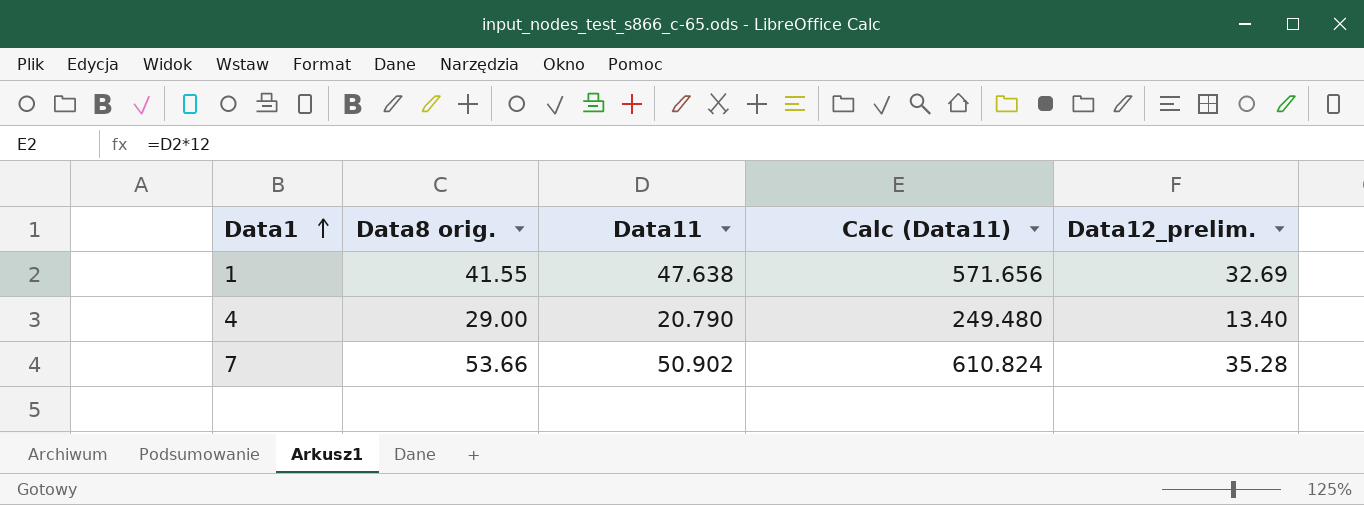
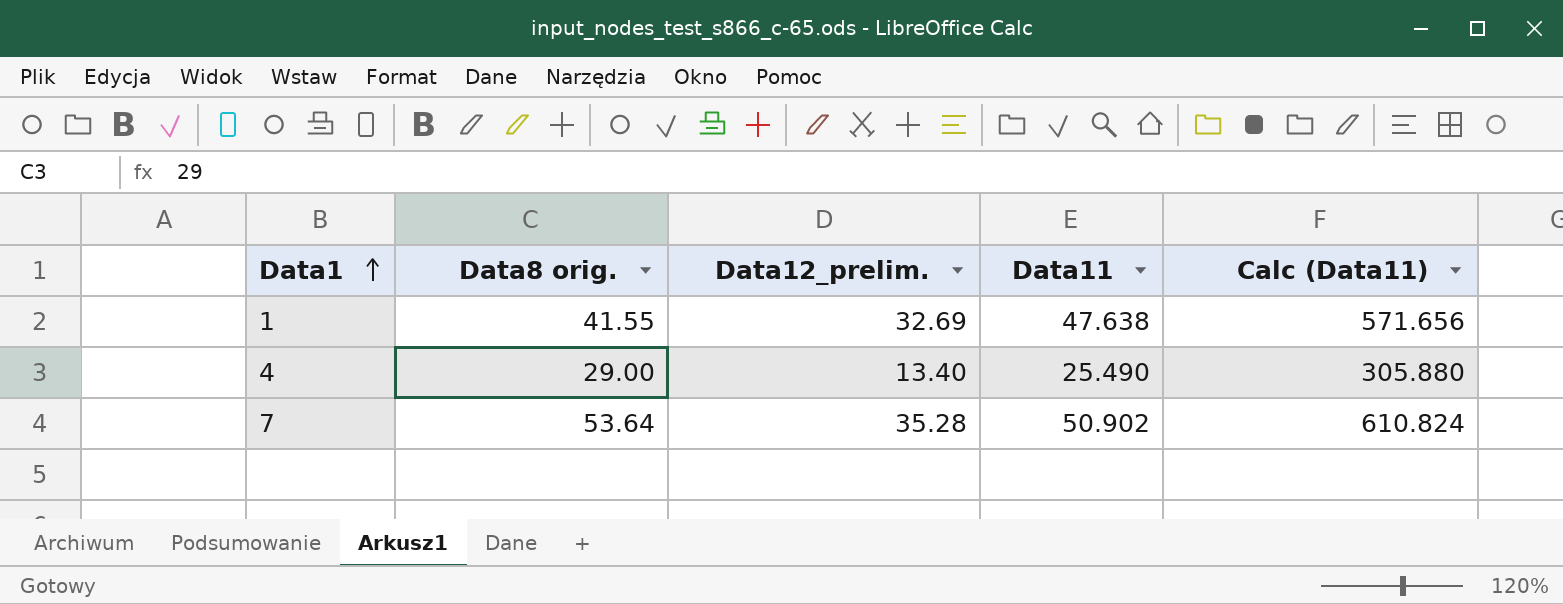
column Data12_prelim. | position: 5 -> 3
4 | Data11: 20.790 -> 25.490
4 | Calc (Data11): 249.480 -> 305.880
7 | Data8 orig.: 53.66 -> 53.64

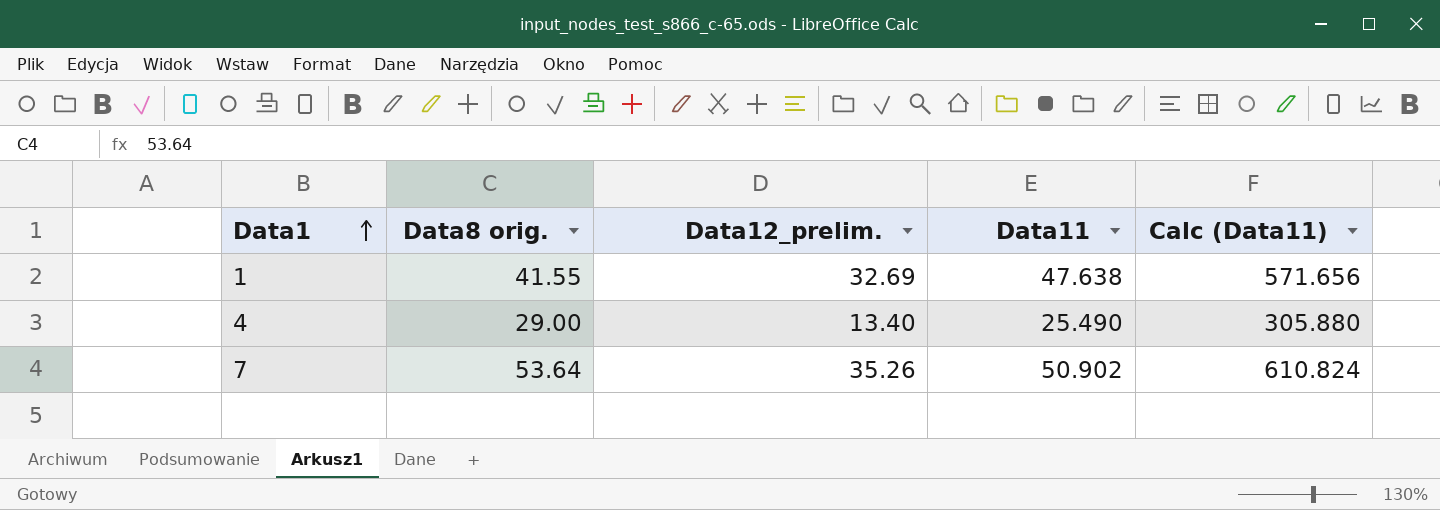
7 | Data12_prelim.: 35.28 -> 35.26

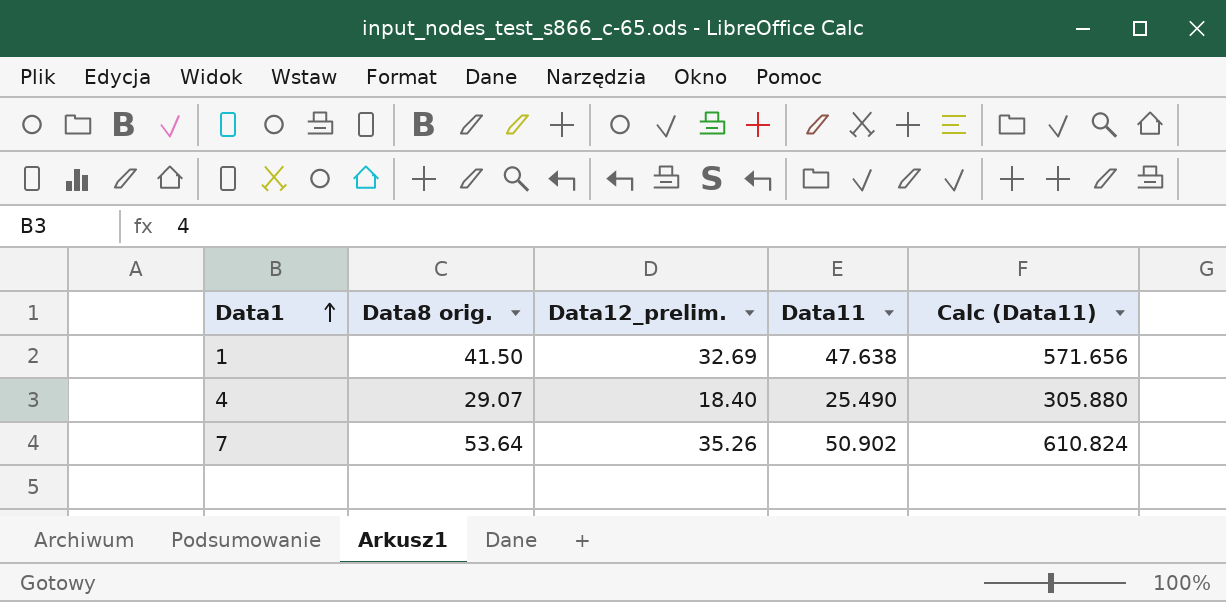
1 | Data8 orig.: 41.55 -> 41.50
4 | Data8 orig.: 29.00 -> 29.07
4 | Data12_prelim.: 13.40 -> 18.40

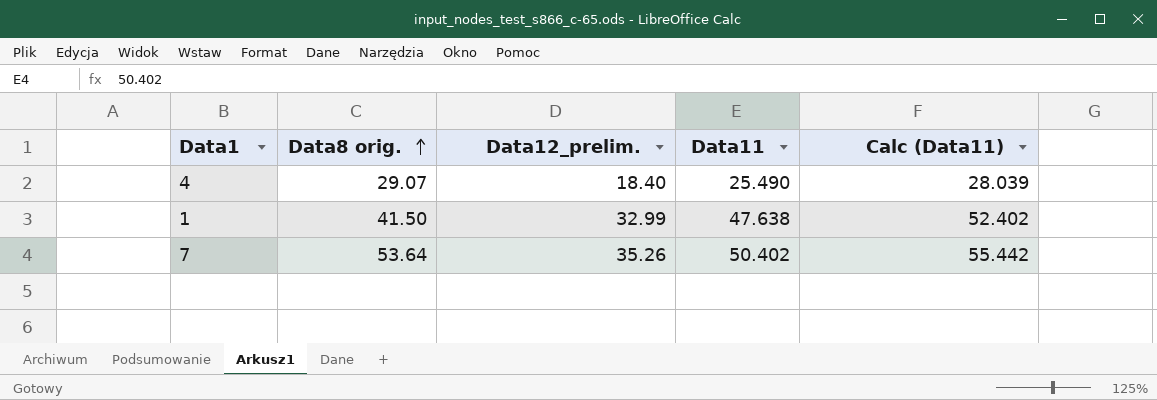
row order: Data1 ascending -> Data8 orig. ascending
column Calc (Data11) | formula: [Data11] * 12 -> [Data11] * 1.1
1 | Data12_prelim.: 32.69 -> 32.99
7 | Data11: 50.902 -> 50.402

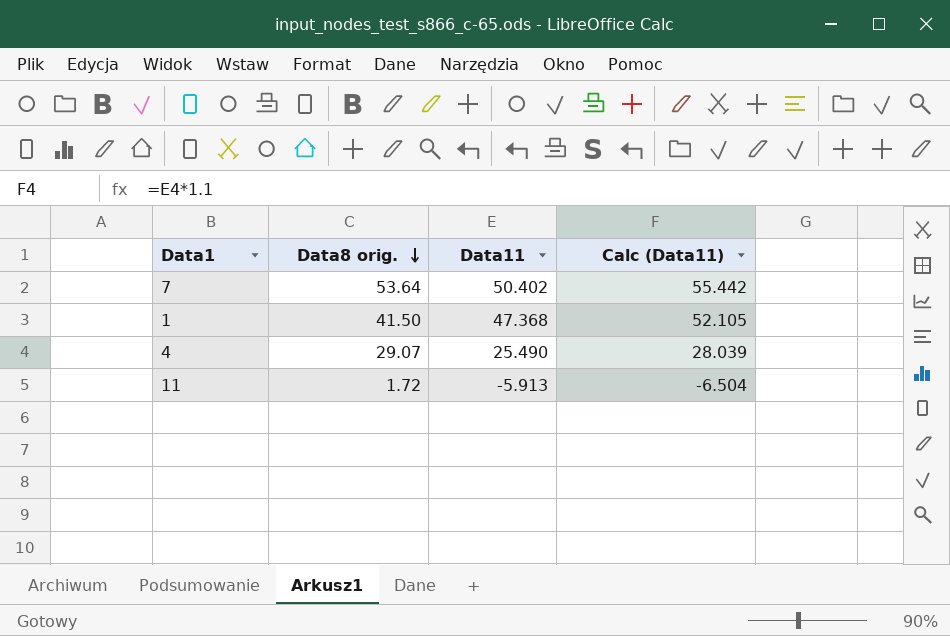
row order: Data8 orig. ascending -> Data8 orig. descending
column Data12_prelim. | position: 3 -> none
1 | Data11: 47.638 -> 47.368
1 | Calc (Data11): 52.402 -> 52.105
row 11: none -> 1.72 | -5.913 | -6.504

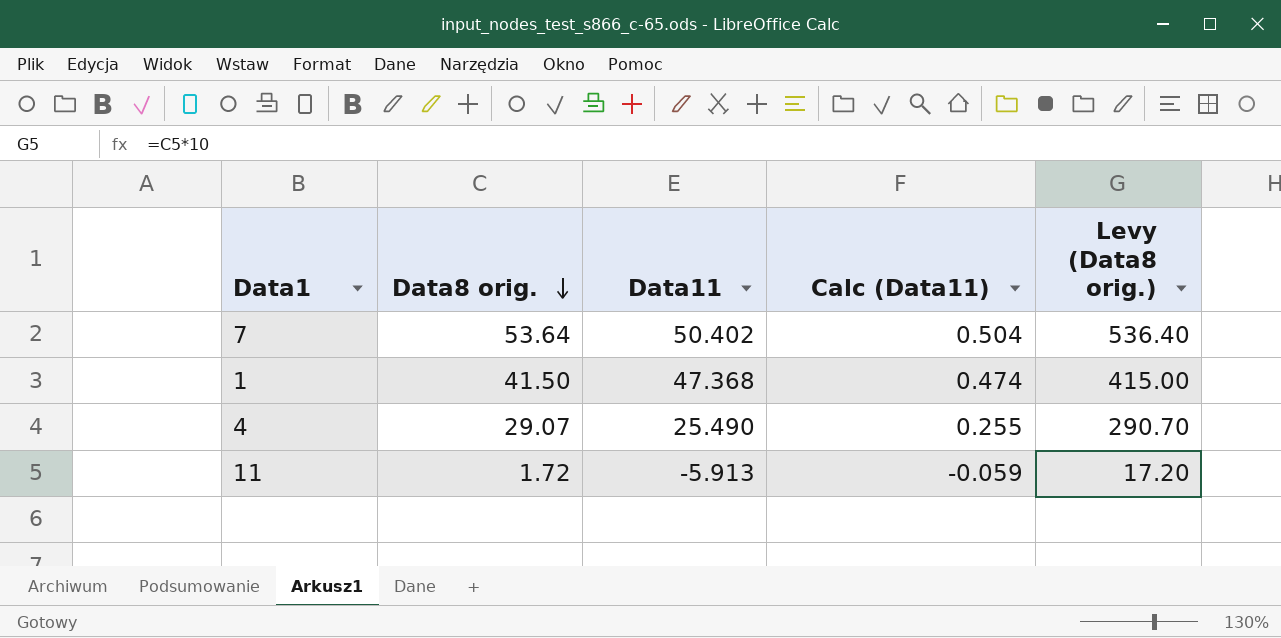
column Calc (Data11) | formula: [Data11] * 1.1 -> [Data11] * 0.01
column Levy (Data8 orig.) | formula: none -> [Data8 orig.] * 10

